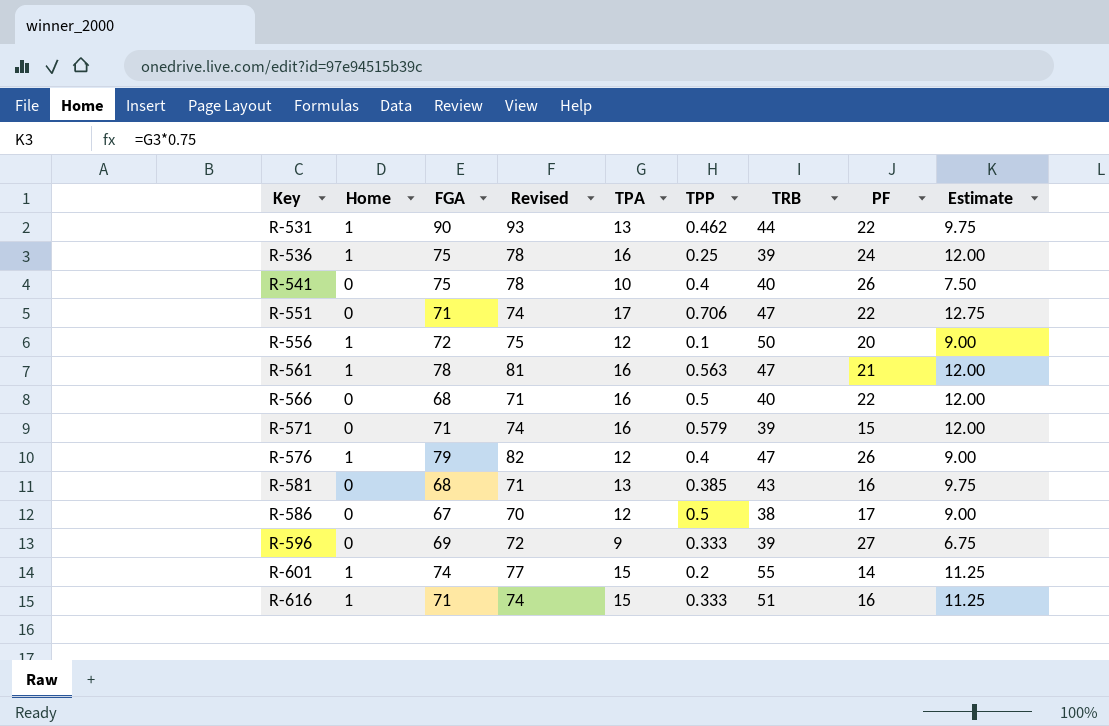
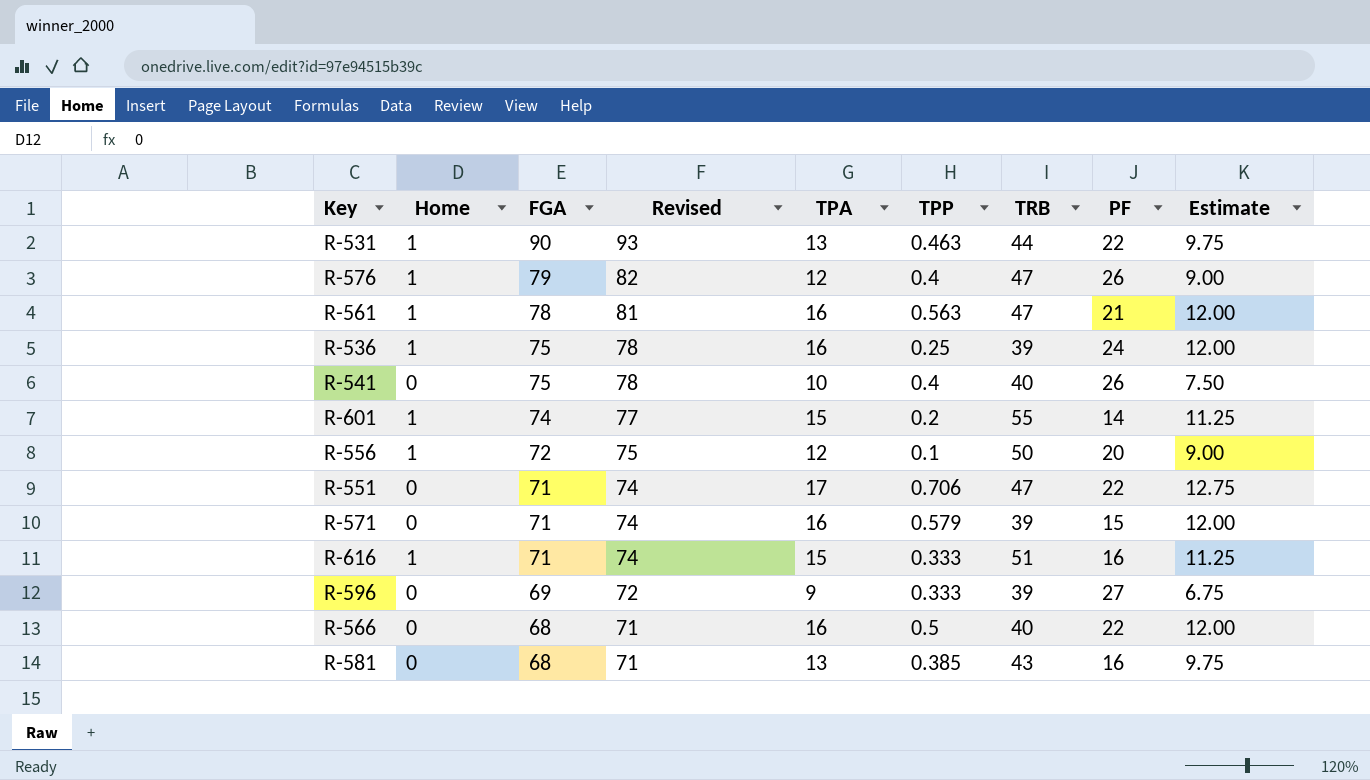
row order: Key ascending -> FGA descending
row R-586: 0 | 67 | 70 | 12 | 0.5 | 38 | 17 | 9.00 -> none
R-531 | TPP: 0.462 -> 0.463

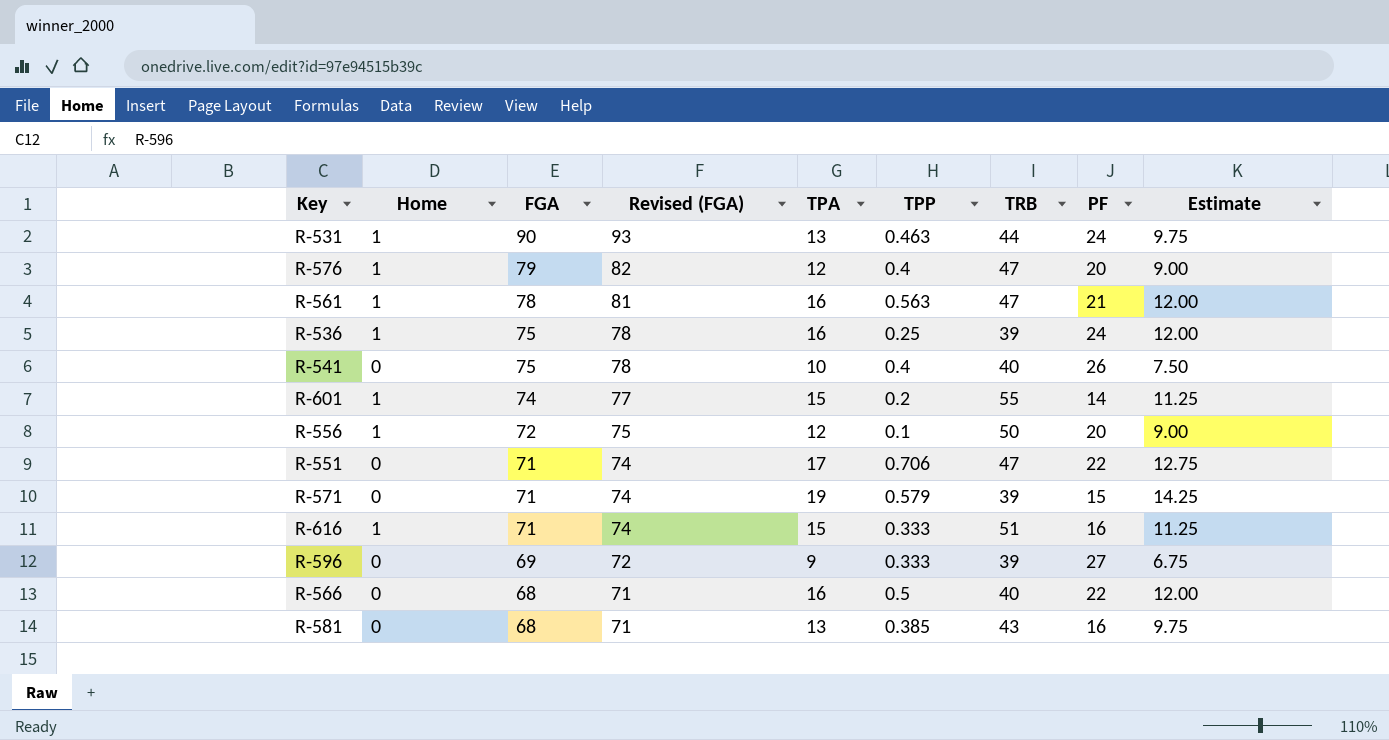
column name: Revised -> Revised (FGA)
R-531 | PF: 22 -> 24
R-576 | PF: 26 -> 20
R-571 | TPA: 16 -> 19
R-571 | Estimate: 12.00 -> 14.25

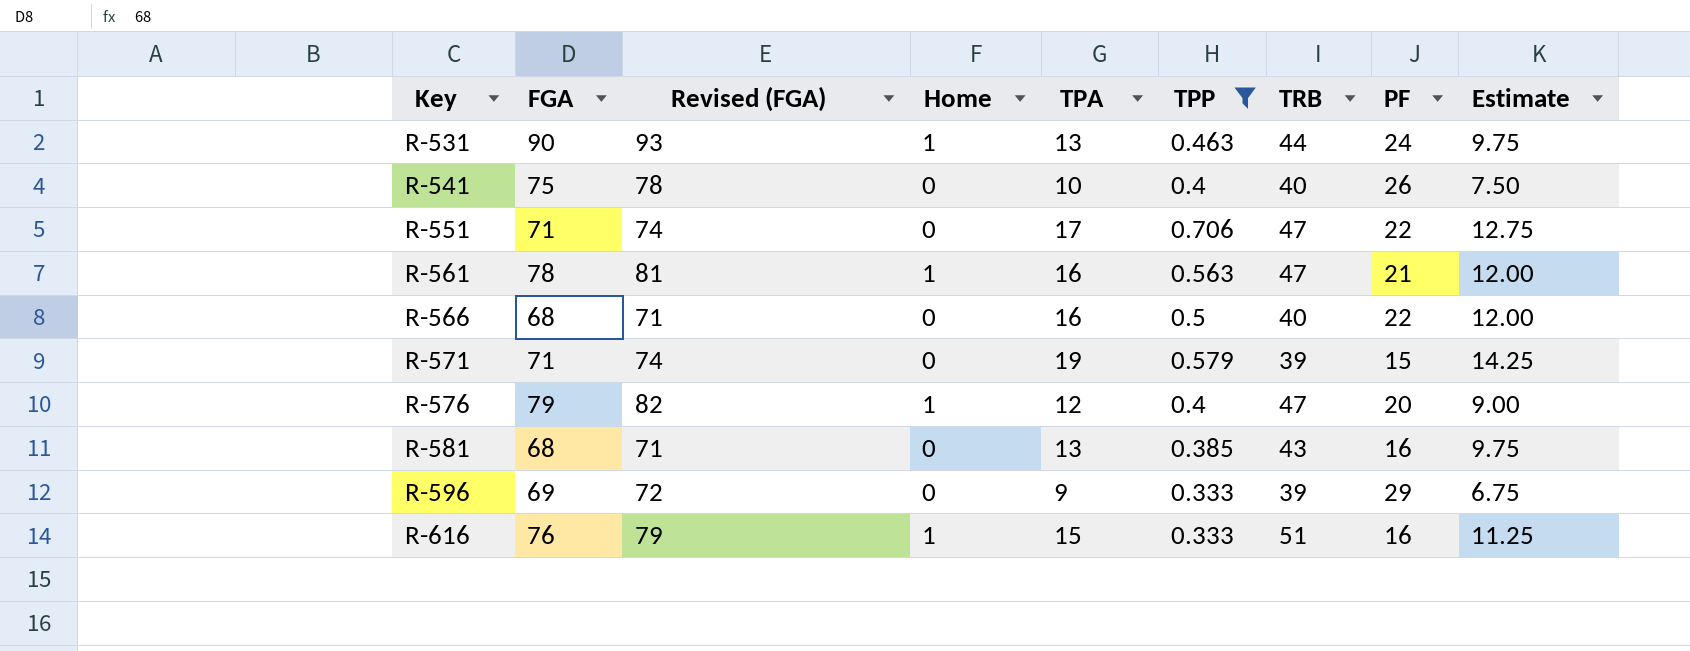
filter: none -> TPP >= 0.333
row order: FGA descending -> Key ascending
column Home | position: 2 -> 4
R-596 | PF: 27 -> 29
R-616 | FGA: 71 -> 76
R-616 | Revised (FGA): 74 -> 79

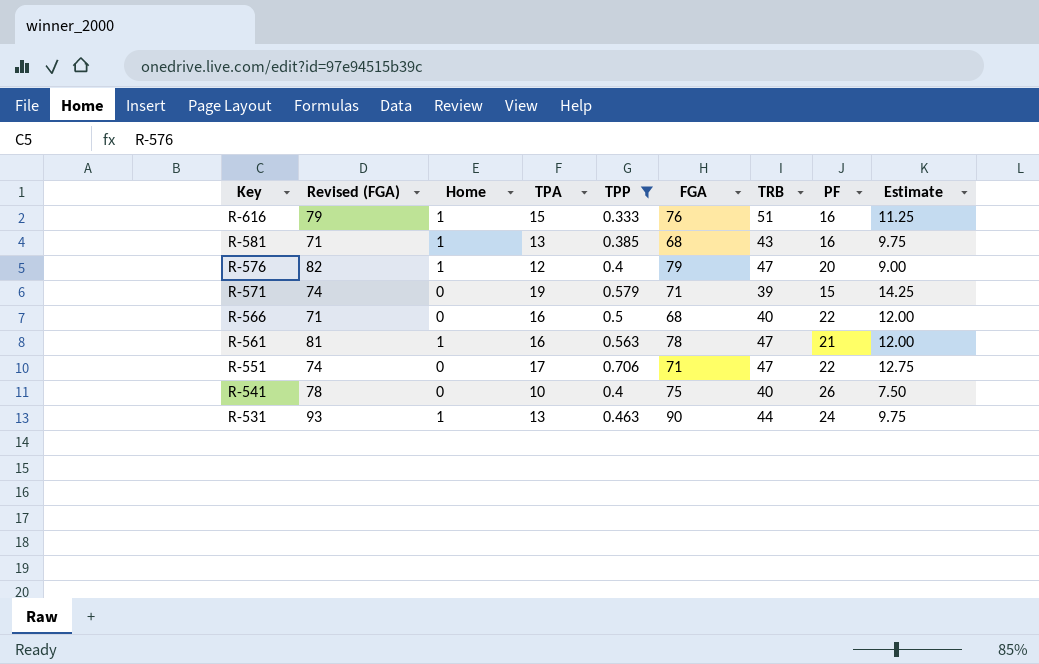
row order: Key ascending -> Key descending
column FGA | position: 2 -> 6
row R-596: 69 | 72 | 0 | 9 | 0.333 | 39 | 29 | 6.75 -> none
R-581 | Home: 0 -> 1

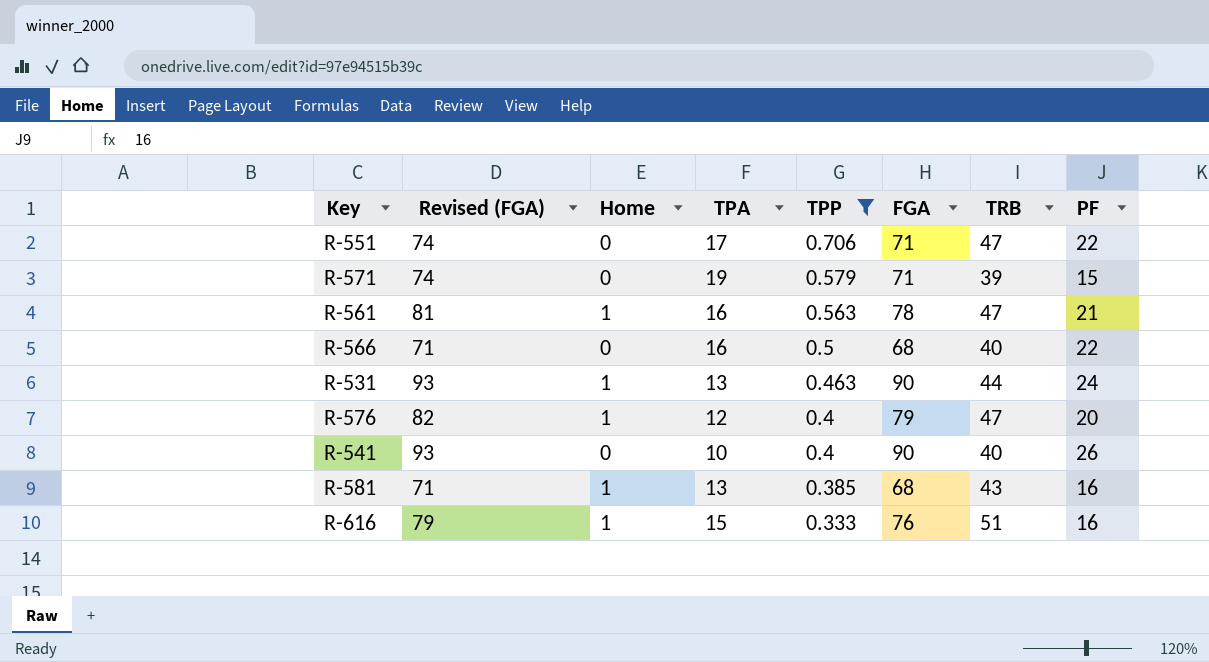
row order: Key descending -> TPP descending
column Estimate | formula: [TPA] * 0.75 -> none
R-541 | Revised (FGA): 78 -> 93
R-541 | FGA: 75 -> 90

